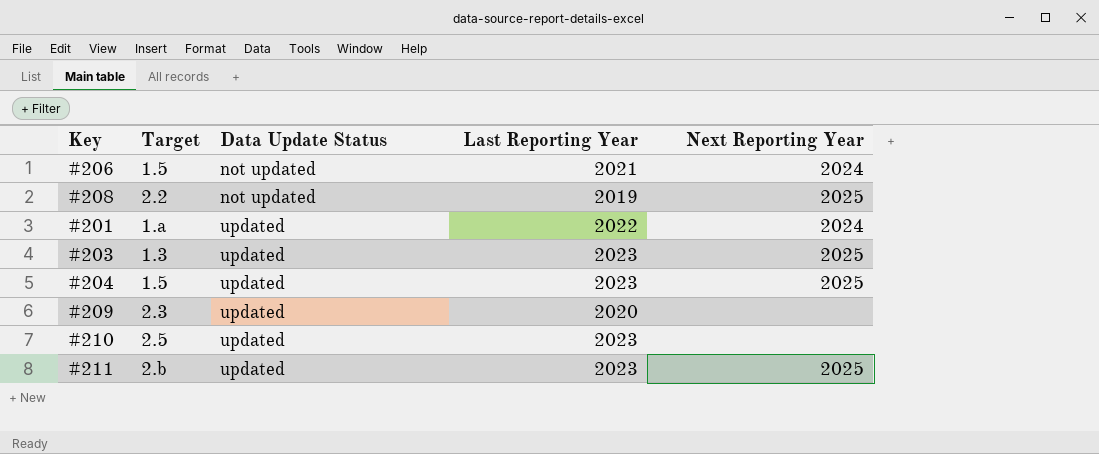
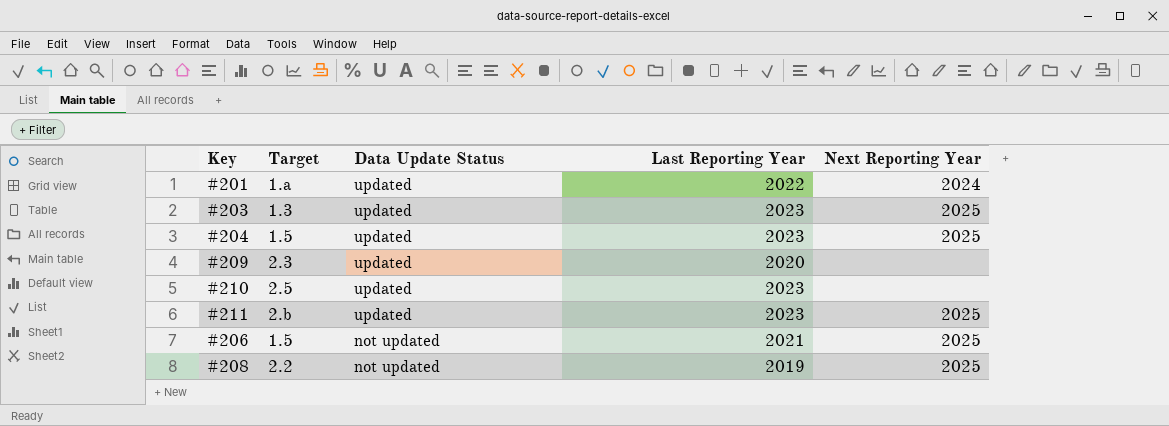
row order: Data Update Status ascending -> Data Update Status descending
#206 | Next Reporting Year: 2024 -> 2025

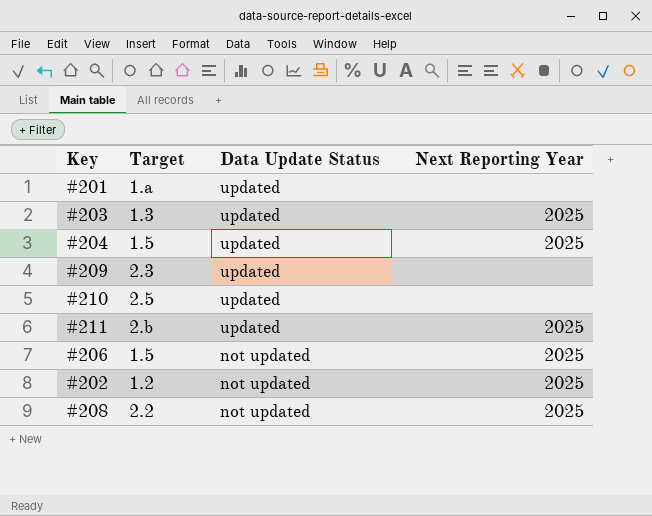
column Last Reporting Year | position: 4 -> none
#201 | Next Reporting Year: 2024 -> none
row #202: none -> 1.2 | not updated | 2025

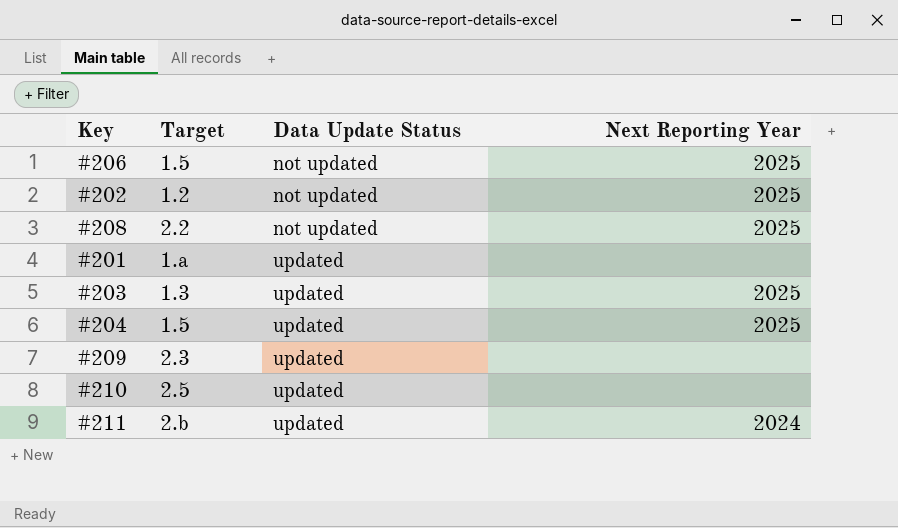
row order: Data Update Status descending -> Data Update Status ascending
#211 | Next Reporting Year: 2025 -> 2024

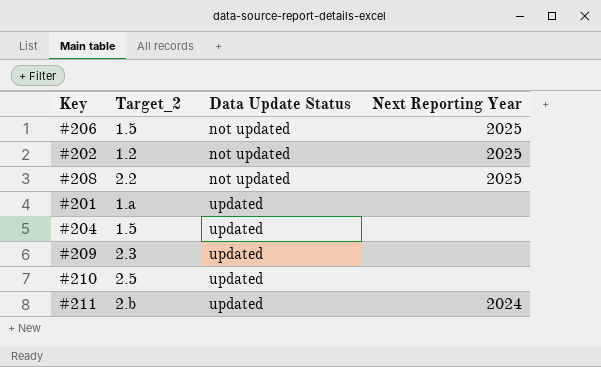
column name: Target -> Target_2
row #203: 1.3 | updated | 2025 -> none
#204 | Next Reporting Year: 2025 -> none

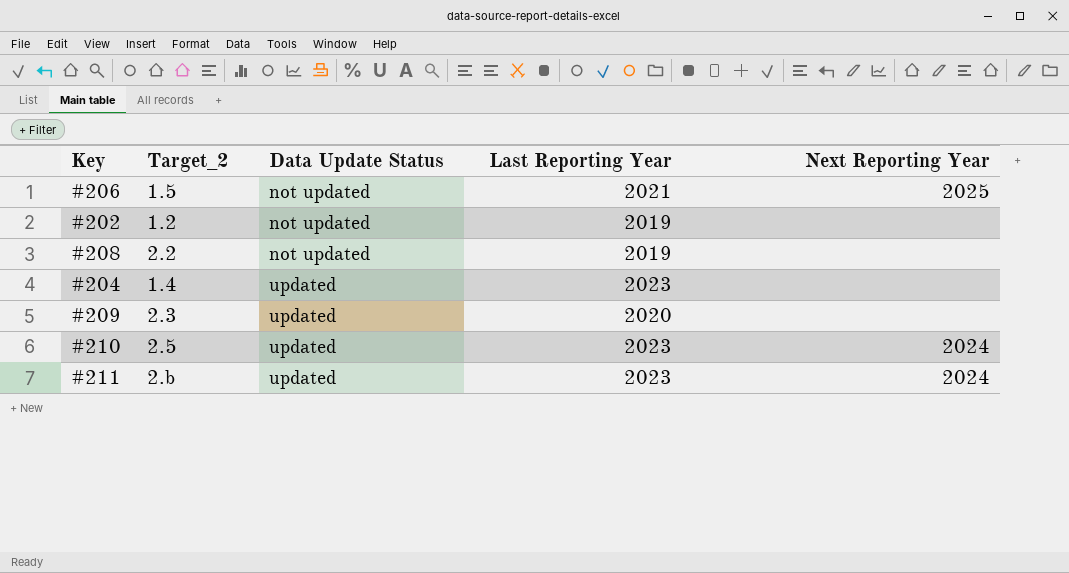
column Last Reporting Year | position: none -> 4
row #201: 1.a | updated | none -> none
#202 | Next Reporting Year: 2025 -> none
#208 | Next Reporting Year: 2025 -> none
#204 | Target_2: 1.5 -> 1.4
#210 | Next Reporting Year: none -> 2024

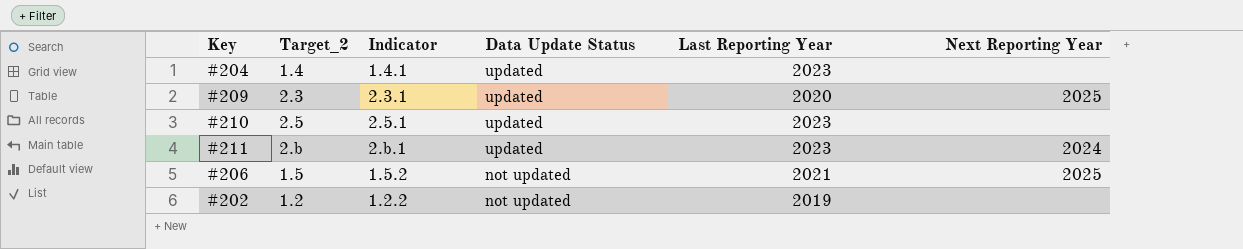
row order: Data Update Status ascending -> Data Update Status descending
column Indicator | position: none -> 3
row #208: 2.2 | not updated | 2019 | none -> none
#209 | Next Reporting Year: none -> 2025
#210 | Next Reporting Year: 2024 -> none

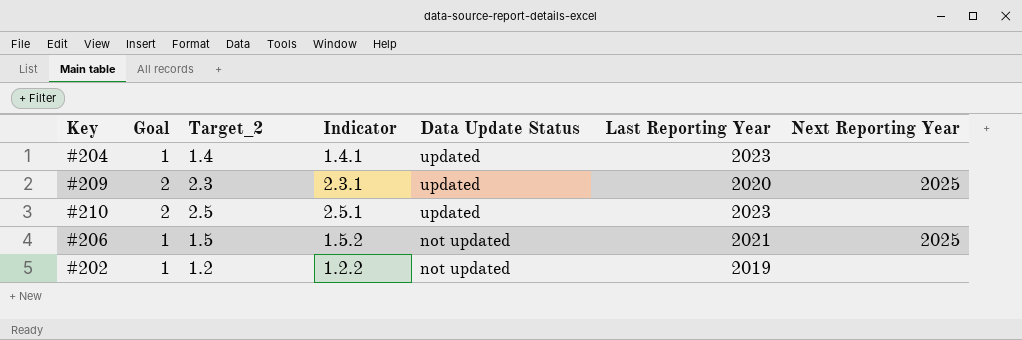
column Goal | position: none -> 2
row #211: 2.b | 2.b.1 | updated | 2023 | 2024 -> none

